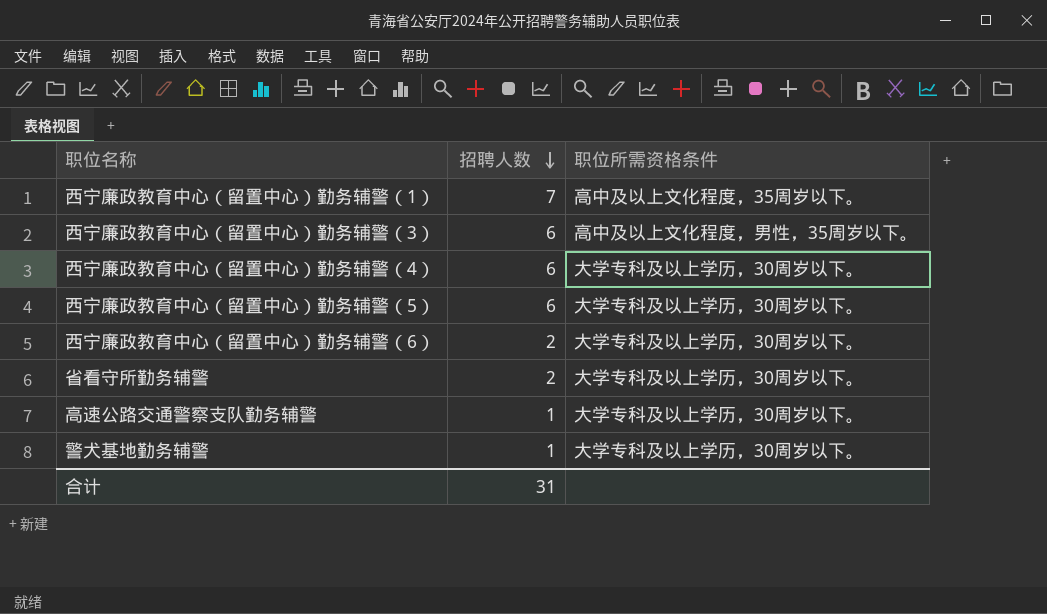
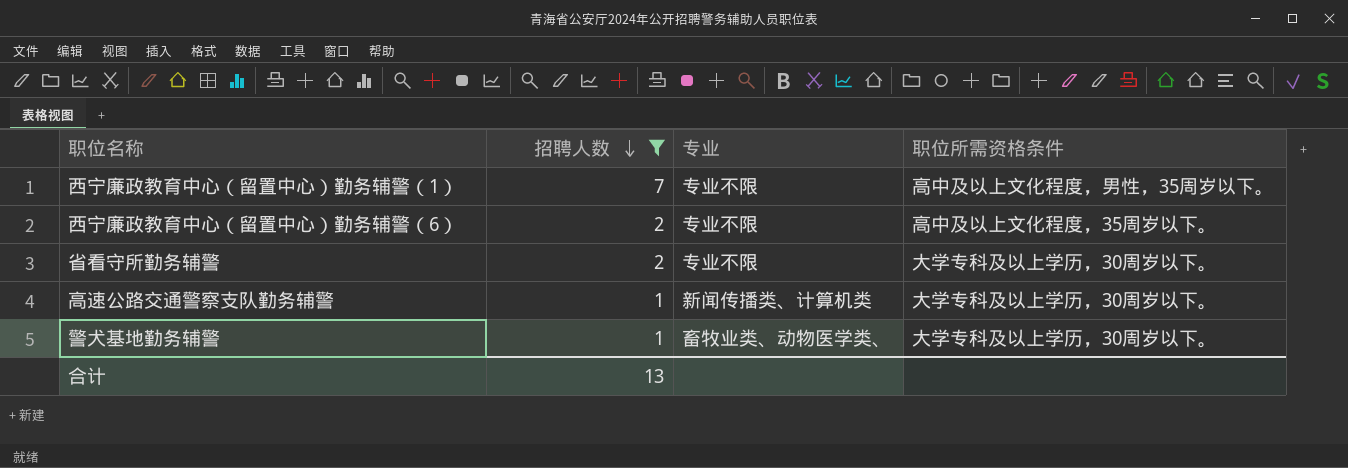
filter: none -> 招聘人数 != 6
column 专业 | position: none -> 3
西宁廉政教育中心（留置中心）勤务辅警（1） | 职位所需资格条件: 高中及以上文化程度，35周岁以下。 -> 高中及以上文化程度，男性，35周岁以下。
西宁廉政教育中心（留置中心）勤务辅警（6） | 职位所需资格条件: 大学专科及以上学历，30周岁以下。 -> 高中及以上文化程度，35周岁以下。
合计 | 招聘人数: 31 -> 13

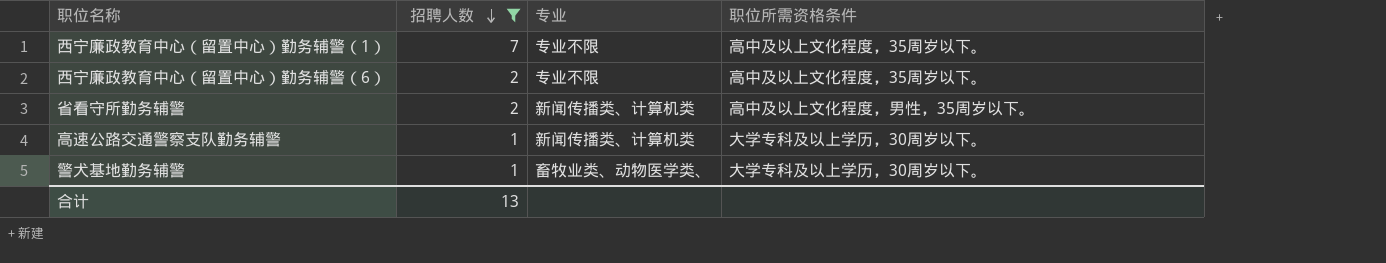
西宁廉政教育中心（留置中心）勤务辅警（1） | 职位所需资格条件: 高中及以上文化程度，男性，35周岁以下。 -> 高中及以上文化程度，35周岁以下。
省看守所勤务辅警 | 专业: 专业不限 -> 新闻传播类、计算机类
省看守所勤务辅警 | 职位所需资格条件: 大学专科及以上学历，30周岁以下。 -> 高中及以上文化程度，男性，35周岁以下。

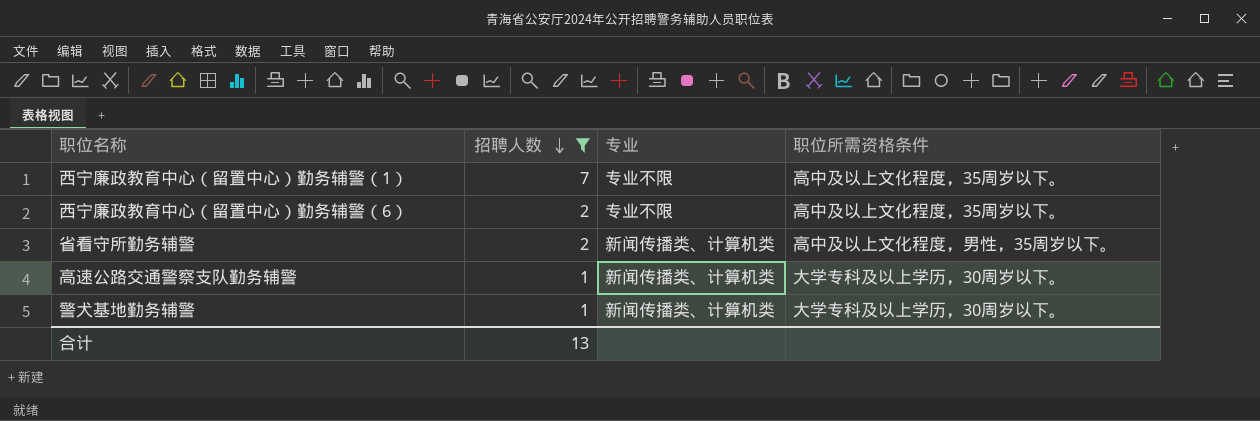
警犬基地勤务辅警 | 专业: 畜牧业类、动物医学类、 -> 新闻传播类、计算机类

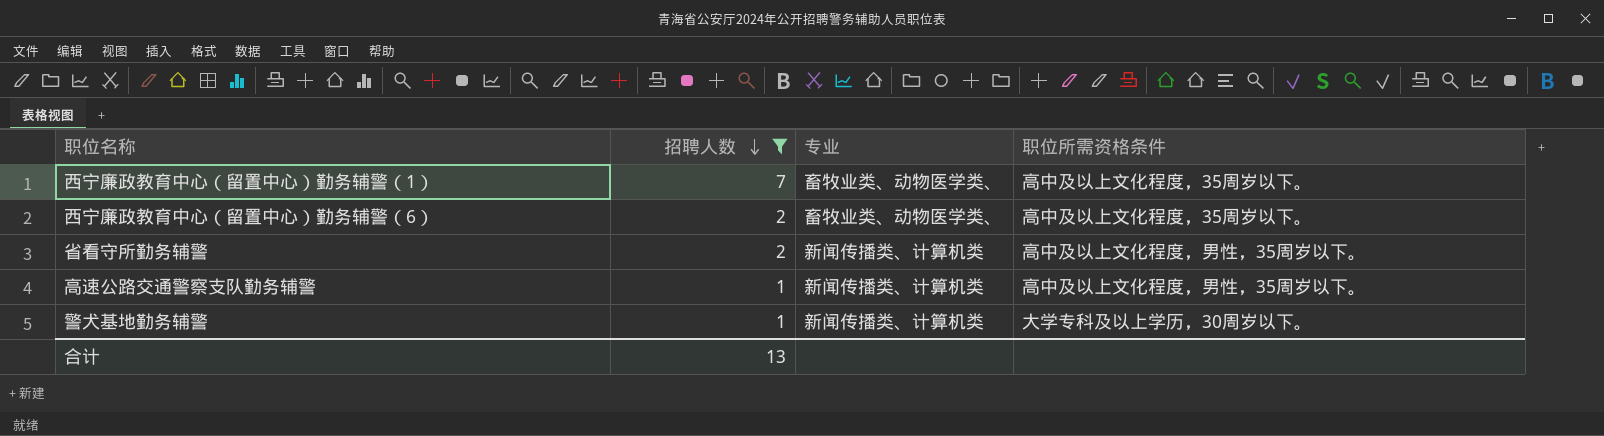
西宁廉政教育中心（留置中心）勤务辅警（1） | 专业: 专业不限 -> 畜牧业类、动物医学类、
西宁廉政教育中心（留置中心）勤务辅警（6） | 专业: 专业不限 -> 畜牧业类、动物医学类、
高速公路交通警察支队勤务辅警 | 职位所需资格条件: 大学专科及以上学历，30周岁以下。 -> 高中及以上文化程度，男性，35周岁以下。

